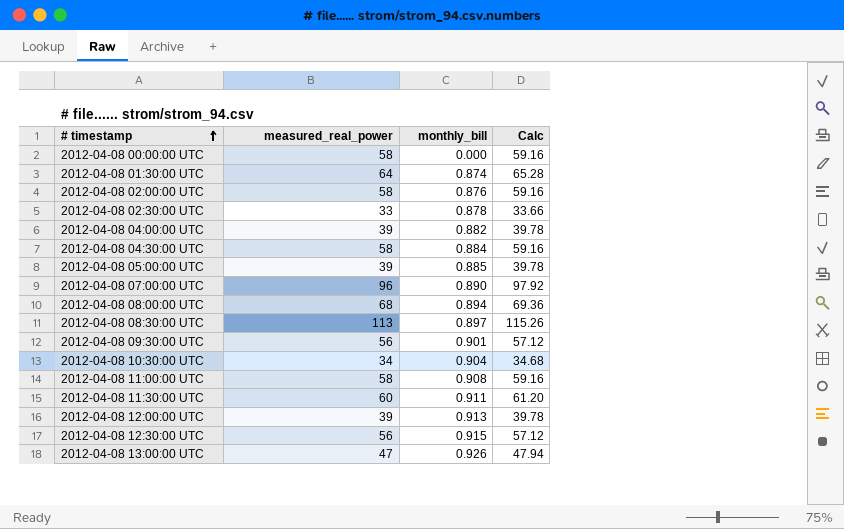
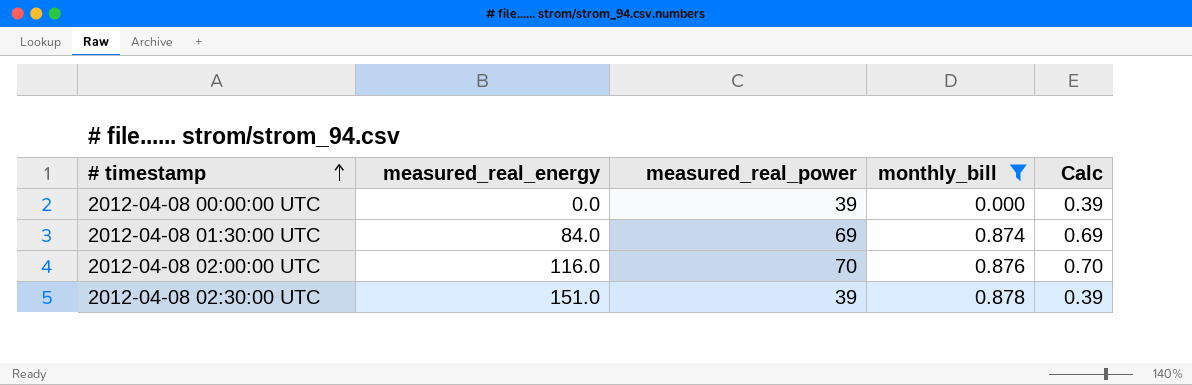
filter: none -> monthly_bill <= 0.878
column measured_real_energy | position: none -> 2
column Calc | formula: [measured_real_power] * 1.02 -> [measured_real_power] * 0.01
2012-04-08 00:00:00 UTC | measured_real_power: 58 -> 39
2012-04-08 01:30:00 UTC | measured_real_power: 64 -> 69
2012-04-08 02:00:00 UTC | measured_real_power: 58 -> 70
2012-04-08 02:30:00 UTC | measured_real_power: 33 -> 39

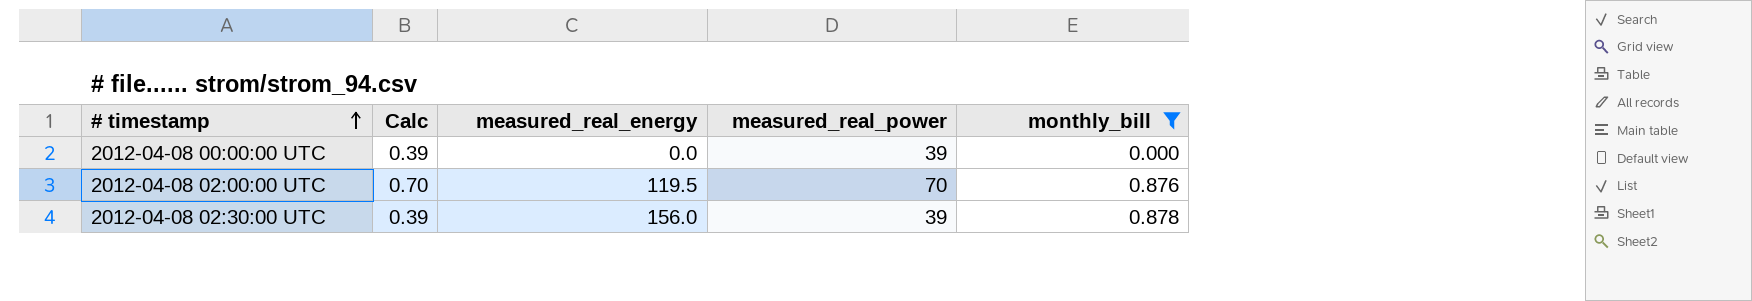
column Calc | position: 5 -> 2
row 2012-04-08 01:30:00 UTC: 84.0 | 69 | 0.874 | 0.69 -> none
2012-04-08 02:00:00 UTC | measured_real_energy: 116.0 -> 119.5
2012-04-08 02:30:00 UTC | measured_real_energy: 151.0 -> 156.0

